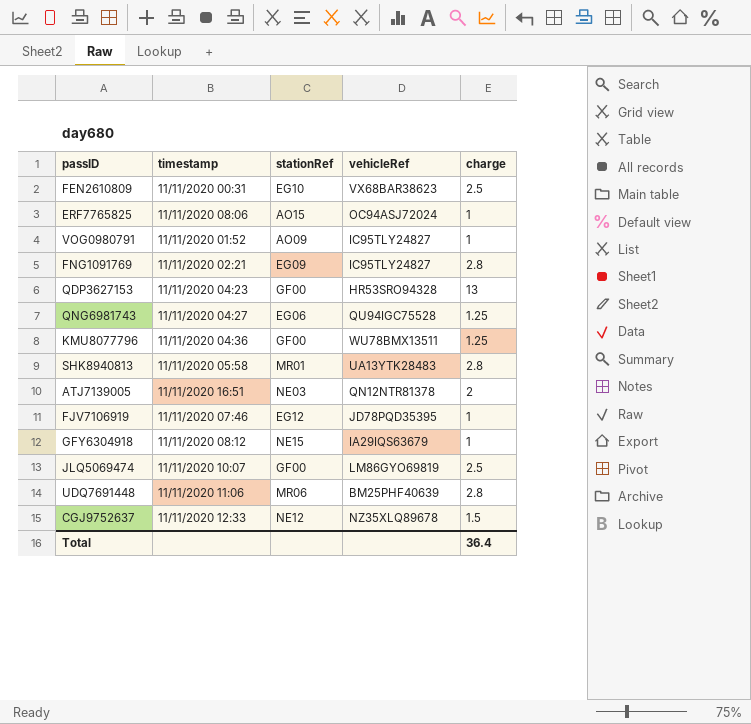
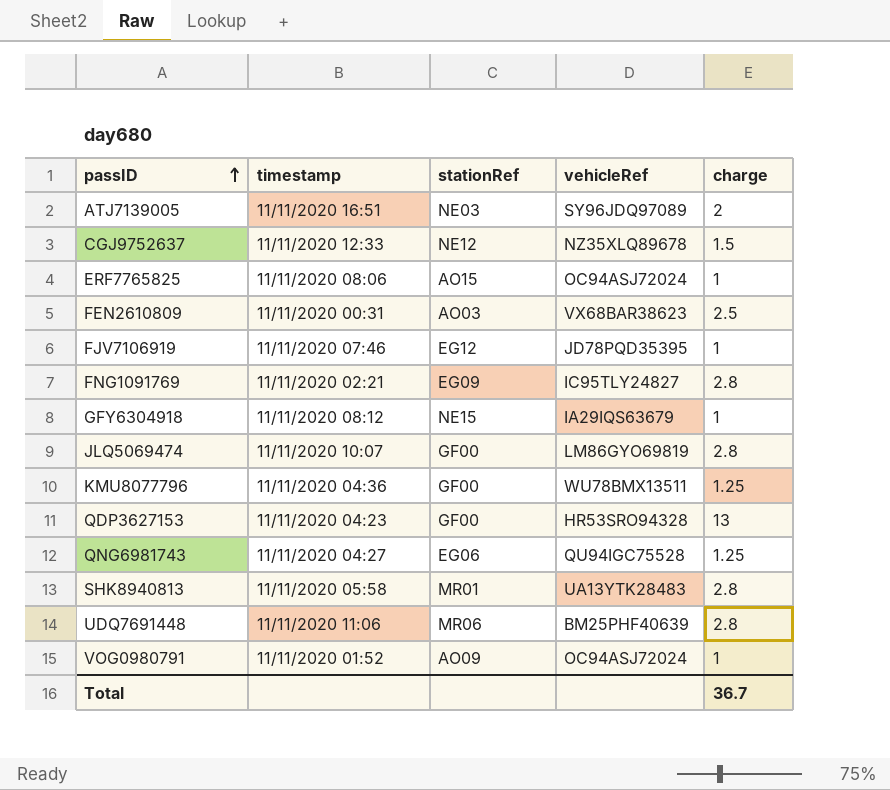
row order: none -> passID ascending
ATJ7139005 | vehicleRef: QN12NTR81378 -> SY96JDQ97089
FEN2610809 | stationRef: EG10 -> AO03
JLQ5069474 | charge: 2.5 -> 2.8
VOG0980791 | vehicleRef: IC95TLY24827 -> OC94ASJ72024
Total | charge: 36.4 -> 36.7

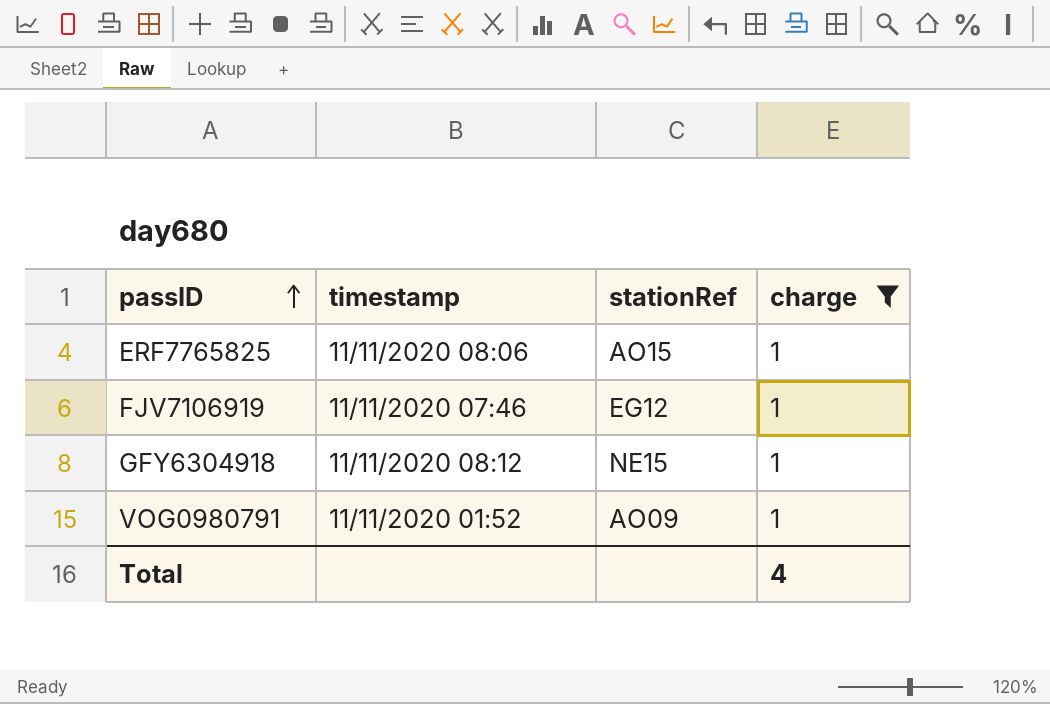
filter: none -> charge = 1
column vehicleRef | position: 4 -> none
Total | charge: 36.7 -> 4

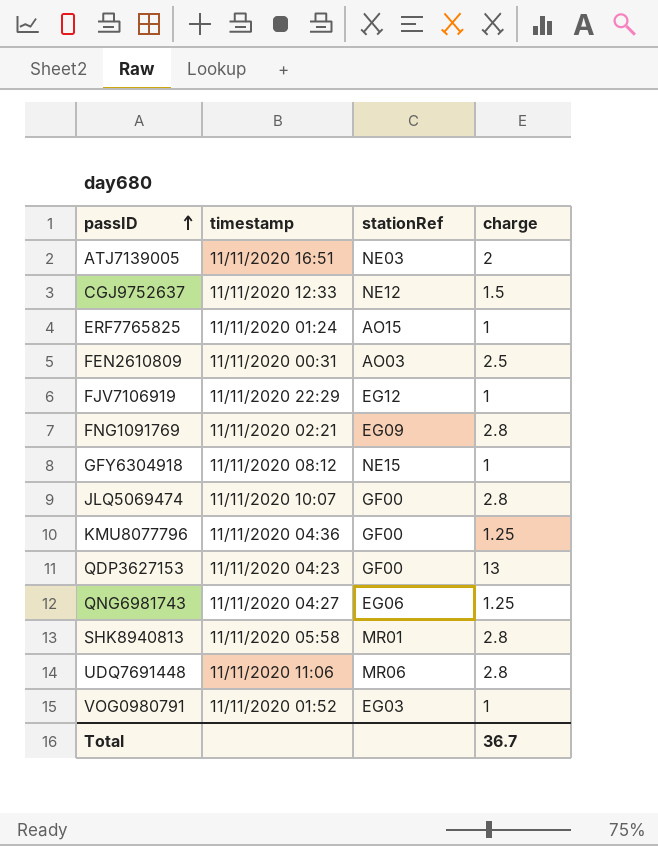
filter: charge = 1 -> none
ERF7765825 | timestamp: 11/11/2020 08:06 -> 11/11/2020 01:24
FJV7106919 | timestamp: 11/11/2020 07:46 -> 11/11/2020 22:29
VOG0980791 | stationRef: AO09 -> EG03
Total | charge: 4 -> 36.7

